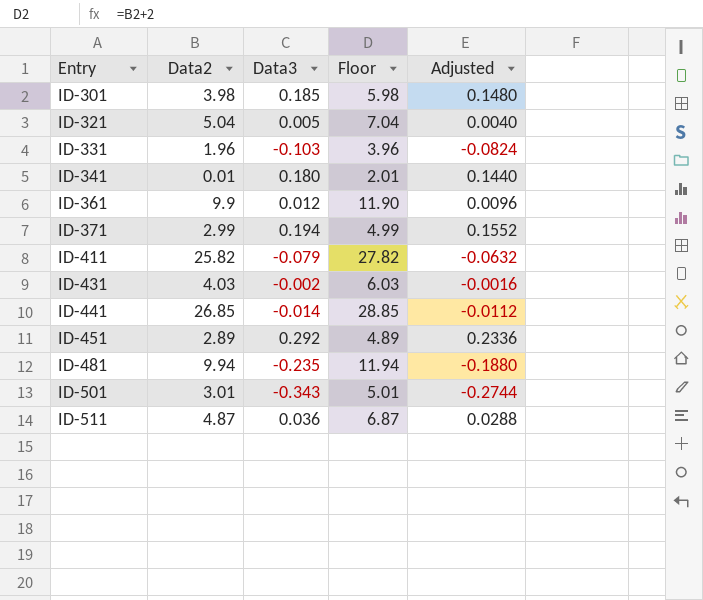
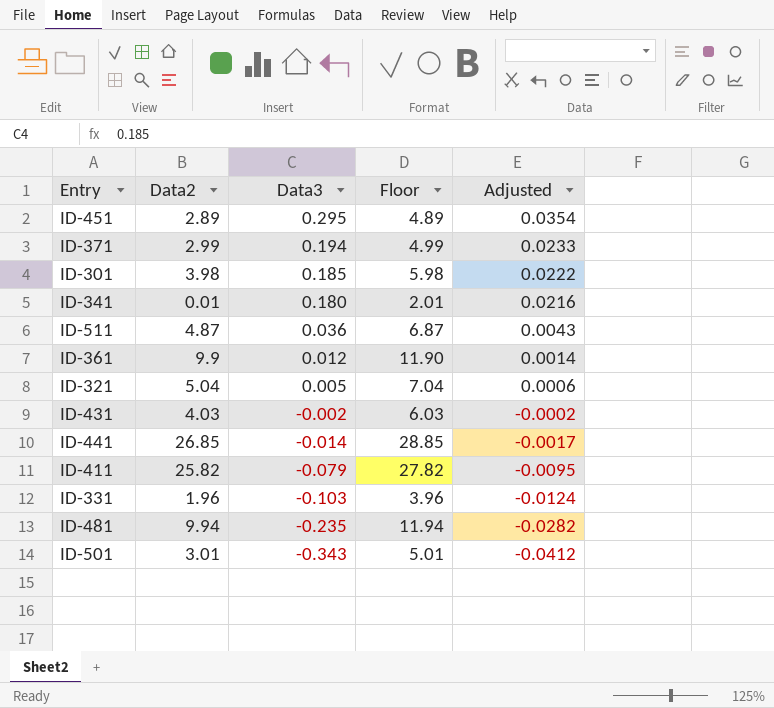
row order: Entry ascending -> Data3 descending
column Adjusted | formula: [Data3] * 0.8 -> [Data3] * 0.12
ID-451 | Data3: 0.292 -> 0.295

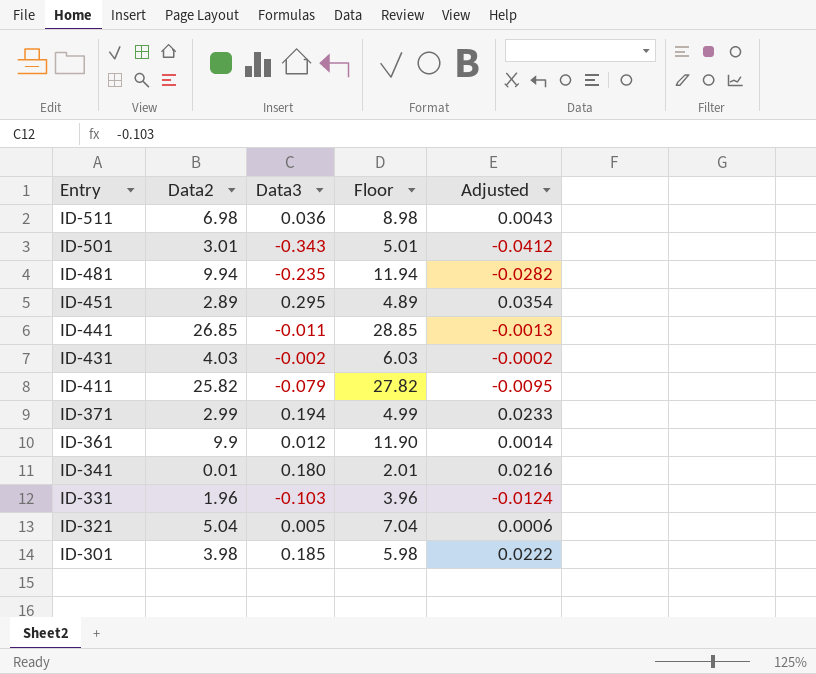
row order: Data3 descending -> Entry descending
ID-511 | Data2: 4.87 -> 6.98
ID-511 | Floor: 6.87 -> 8.98
ID-441 | Data3: -0.014 -> -0.011
ID-441 | Adjusted: -0.0017 -> -0.0013

